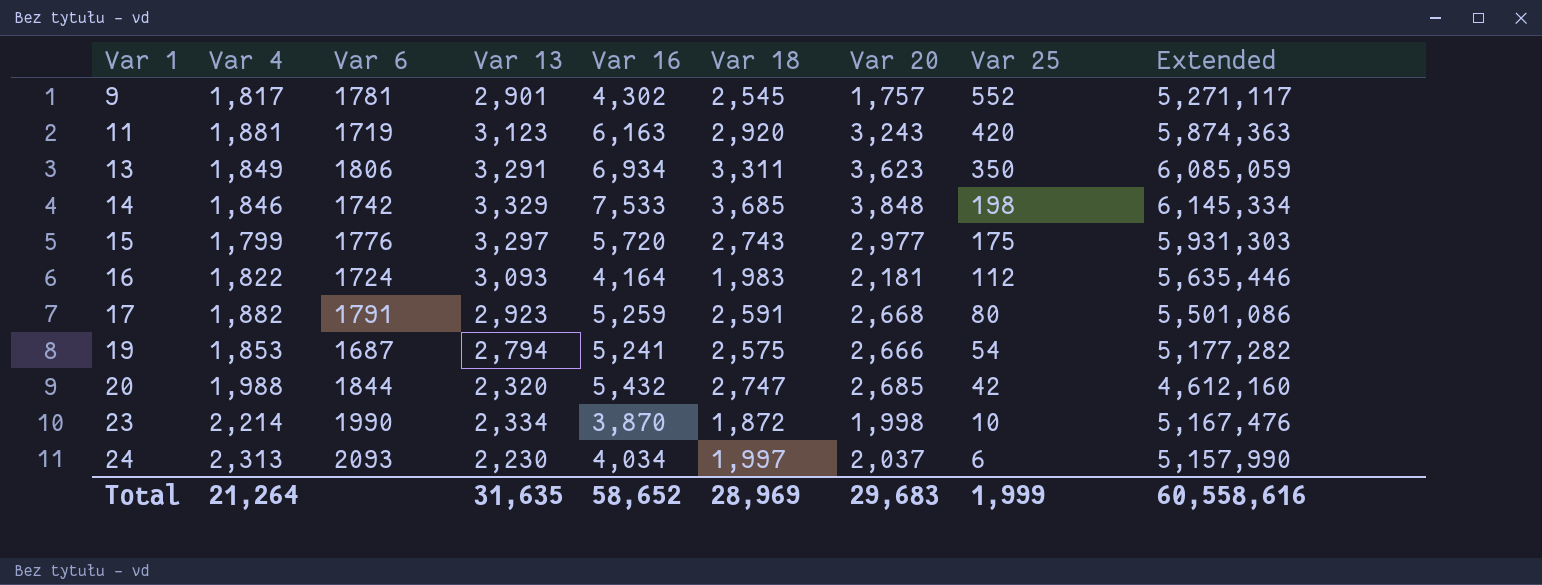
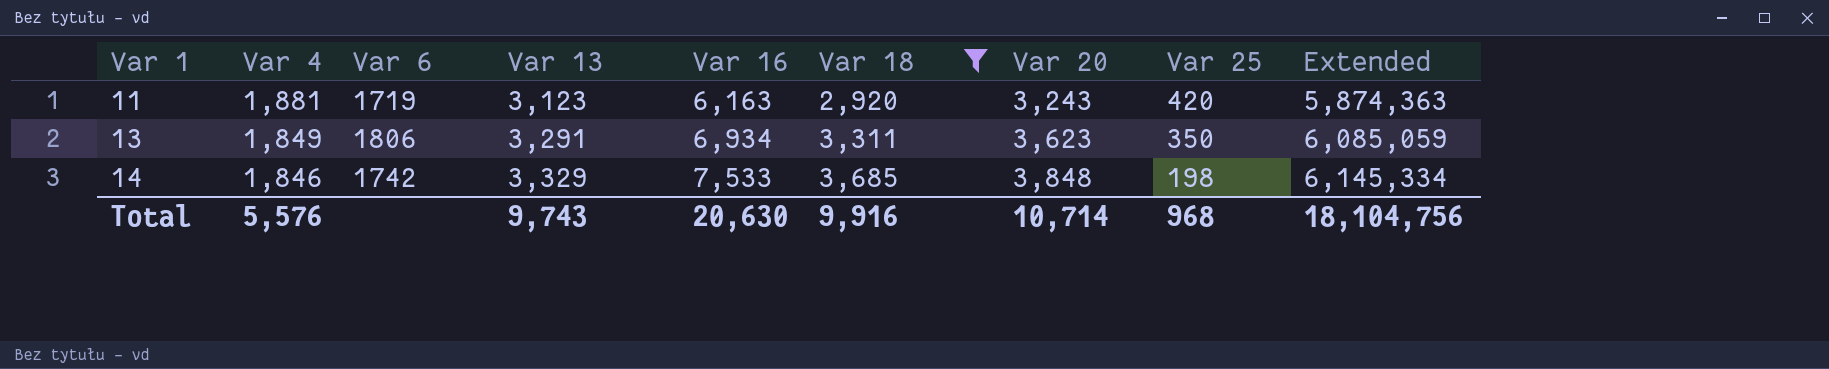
filter: none -> Var 18 >= 2,920
Total | Var 4: 21,264 -> 5,576
Total | Var 13: 31,635 -> 9,743
Total | Var 16: 58,652 -> 20,630
Total | Var 18: 28,969 -> 9,916
Total | Var 20: 29,683 -> 10,714
Total | Var 25: 1,999 -> 968
Total | Extended: 60,558,616 -> 18,104,756

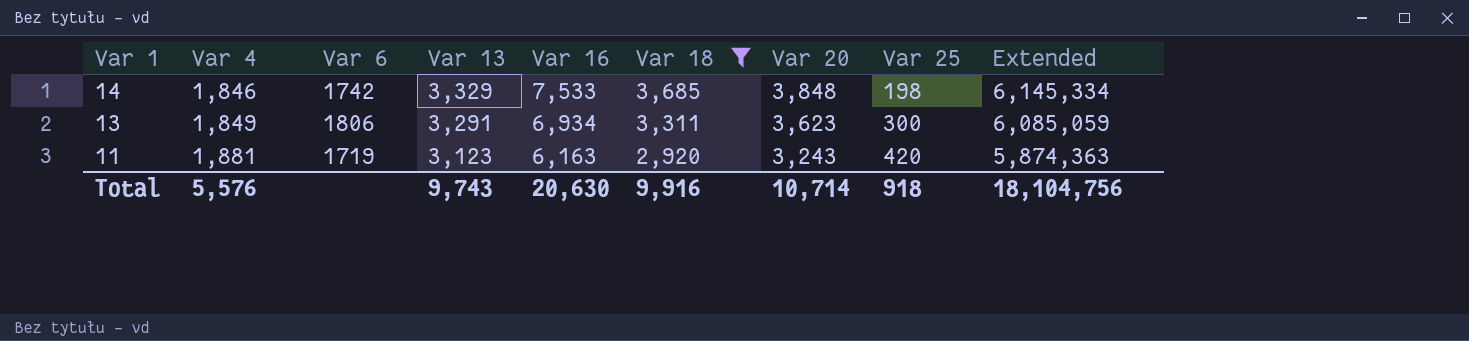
row order: Var 1 ascending -> Var 1 descending
13 | Var 25: 350 -> 300
Total | Var 25: 968 -> 918

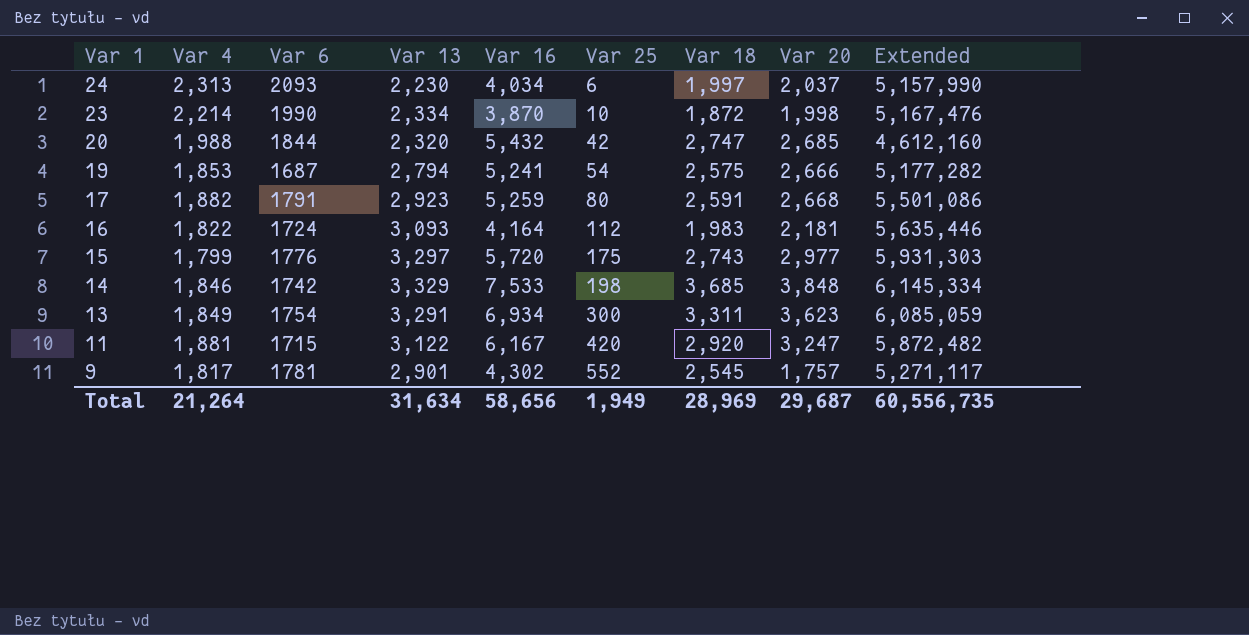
filter: Var 18 >= 2,920 -> none
column Var 25 | position: 8 -> 6
13 | Var 6: 1806 -> 1754
11 | Var 6: 1719 -> 1715
11 | Var 13: 3,123 -> 3,122
11 | Var 16: 6,163 -> 6,167
11 | Var 20: 3,243 -> 3,247
11 | Extended: 5,874,363 -> 5,872,482
Total | Var 4: 5,576 -> 21,264
Total | Var 13: 9,743 -> 31,634
Total | Var 16: 20,630 -> 58,656
Total | Var 25: 918 -> 1,949
Total | Var 18: 9,916 -> 28,969
Total | Var 20: 10,714 -> 29,687
Total | Extended: 18,104,756 -> 60,556,735

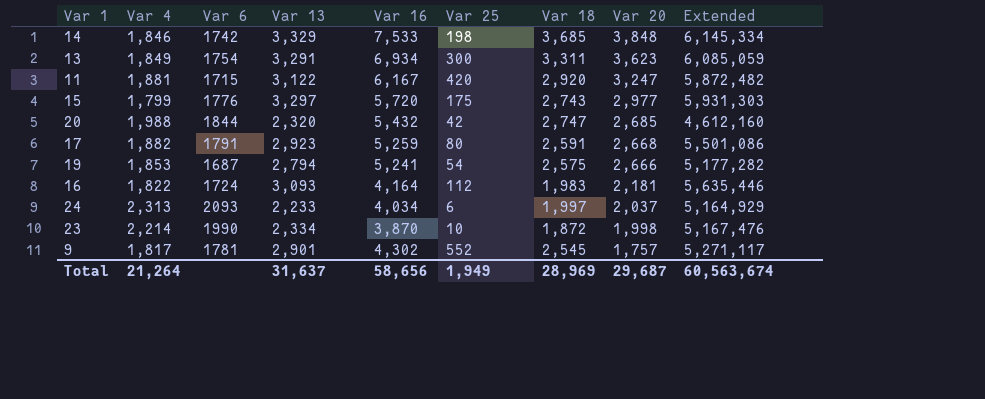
row order: Var 1 descending -> Var 20 descending
24 | Var 13: 2,230 -> 2,233
24 | Extended: 5,157,990 -> 5,164,929
Total | Var 13: 31,634 -> 31,637
Total | Extended: 60,556,735 -> 60,563,674

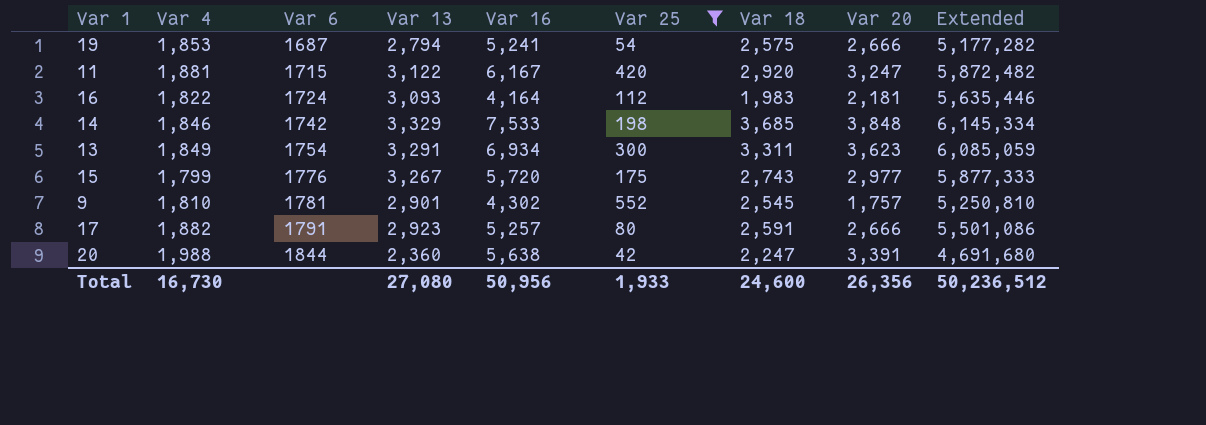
filter: none -> Var 25 >= 42
row order: Var 20 descending -> Var 6 ascending
15 | Var 13: 3,297 -> 3,267
15 | Extended: 5,931,303 -> 5,877,333
9 | Var 4: 1,817 -> 1,810
9 | Extended: 5,271,117 -> 5,250,810
17 | Var 16: 5,259 -> 5,257
17 | Var 20: 2,668 -> 2,666
20 | Var 13: 2,320 -> 2,360
20 | Var 16: 5,432 -> 5,638
20 | Var 18: 2,747 -> 2,247
20 | Var 20: 2,685 -> 3,391
20 | Extended: 4,612,160 -> 4,691,680
Total | Var 4: 21,264 -> 16,730
Total | Var 13: 31,637 -> 27,080
Total | Var 16: 58,656 -> 50,956
Total | Var 25: 1,949 -> 1,933
Total | Var 18: 28,969 -> 24,600
Total | Var 20: 29,687 -> 26,356
Total | Extended: 60,563,674 -> 50,236,512

